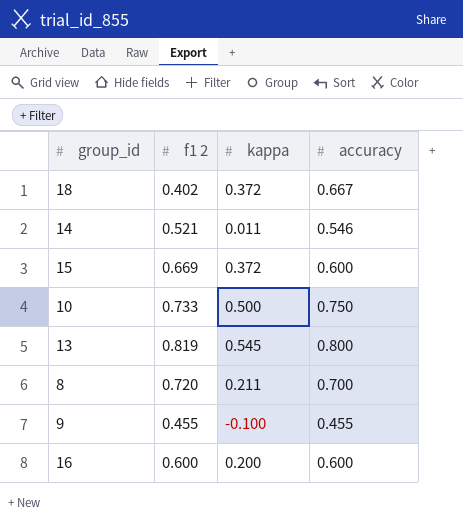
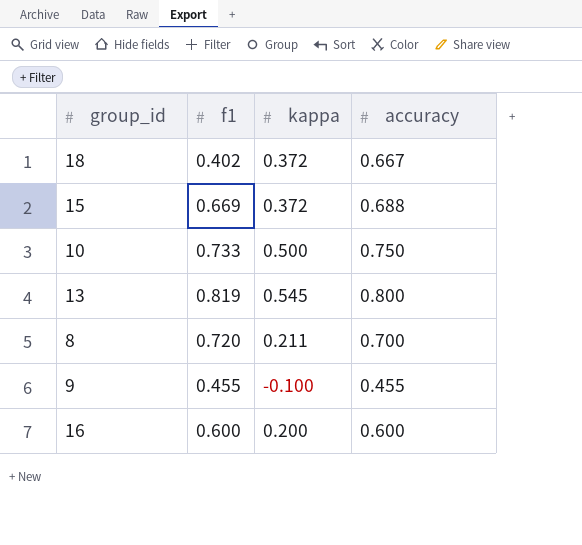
column name: f1 2 -> f1
row 14: 0.521 | 0.011 | 0.546 -> none
15 | accuracy: 0.600 -> 0.688

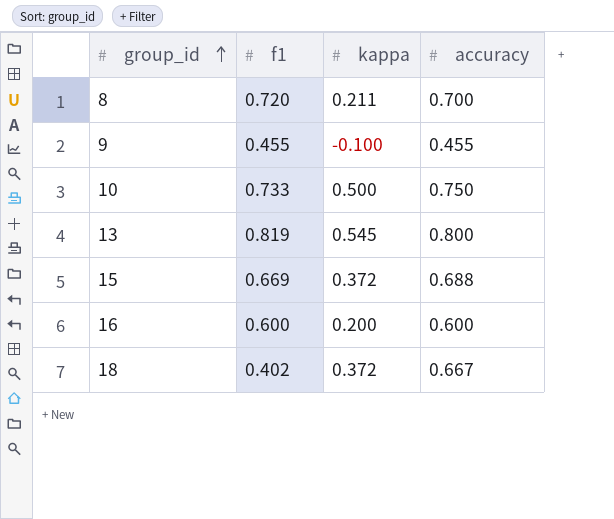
row order: none -> group_id ascending

